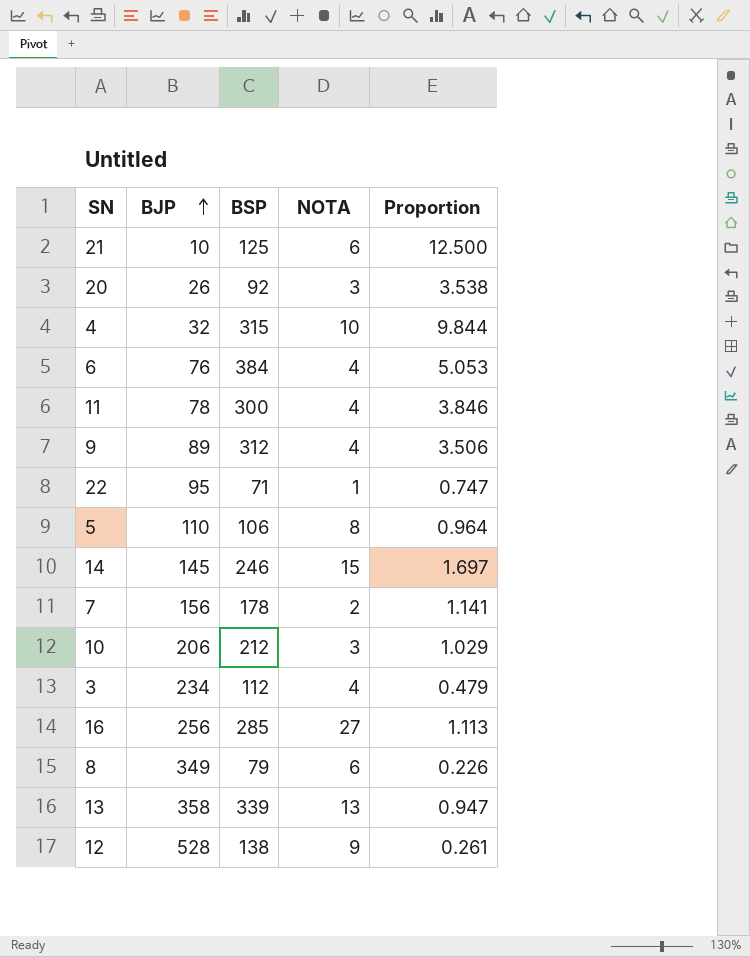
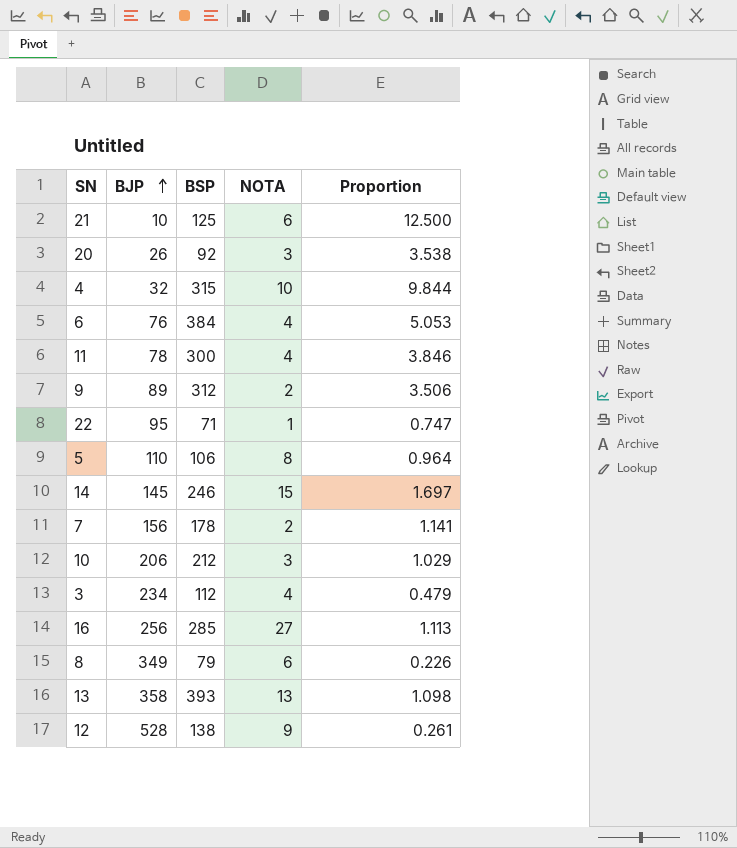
9 | NOTA: 4 -> 2
13 | BSP: 339 -> 393
13 | Proportion: 0.947 -> 1.098

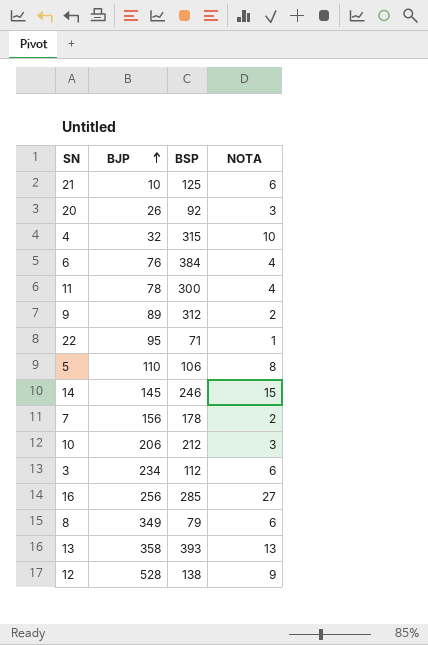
column Proportion | formula: [BSP] / [BJP] -> none
3 | NOTA: 4 -> 6

